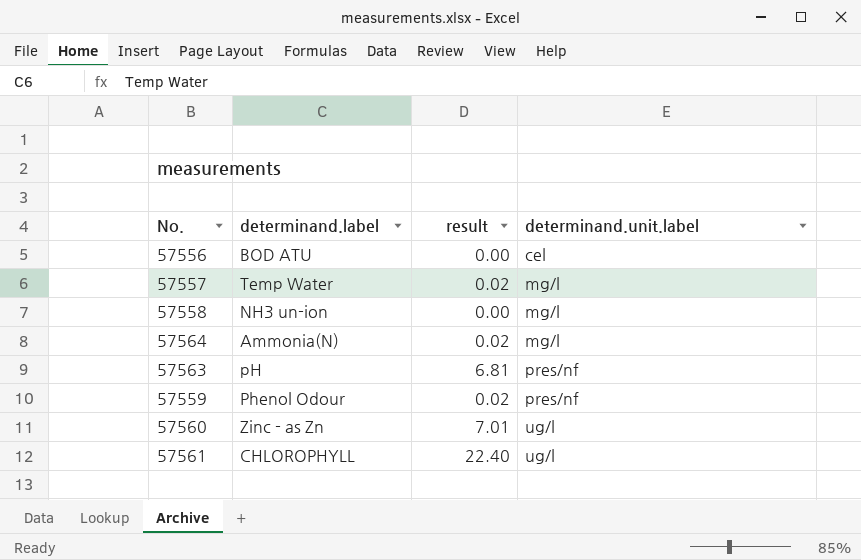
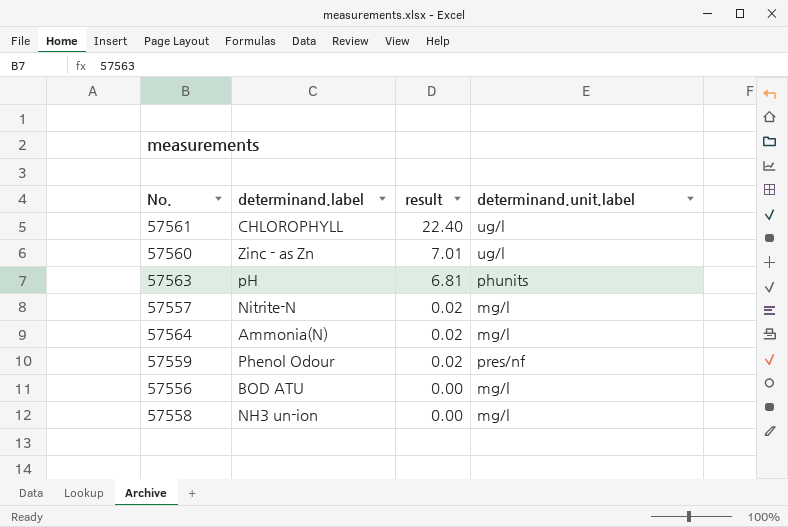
row order: determinand.unit.label ascending -> result descending
57563 | determinand.unit.label: pres/nf -> phunits
57557 | determinand.label: Temp Water -> Nitrite-N
57556 | determinand.unit.label: cel -> mg/l

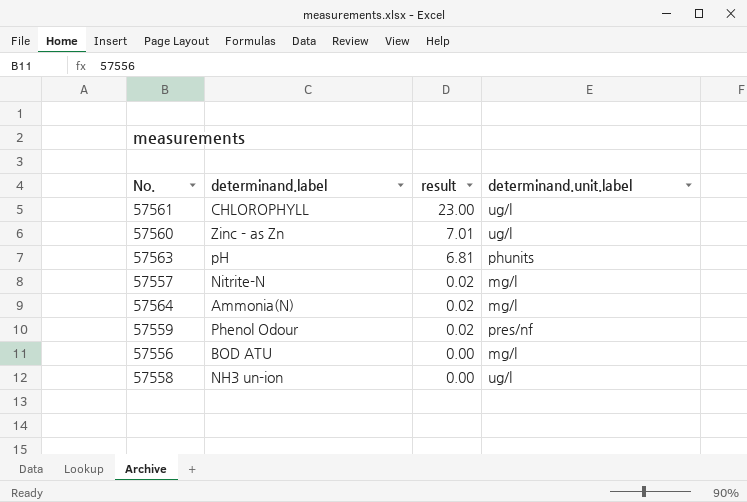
57561 | result: 22.40 -> 23.00
57558 | determinand.unit.label: mg/l -> ug/l

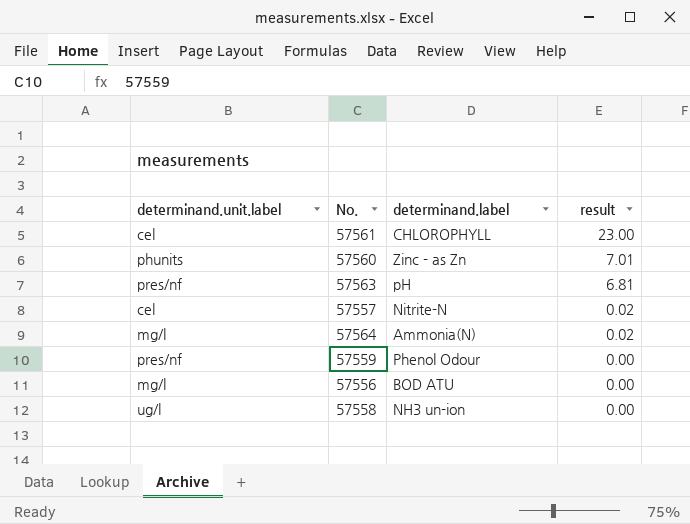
column determinand.unit.label | position: 4 -> 1
57561 | determinand.unit.label: ug/l -> cel
57560 | determinand.unit.label: ug/l -> phunits
57563 | determinand.unit.label: phunits -> pres/nf
57557 | determinand.unit.label: mg/l -> cel
57559 | result: 0.02 -> 0.00

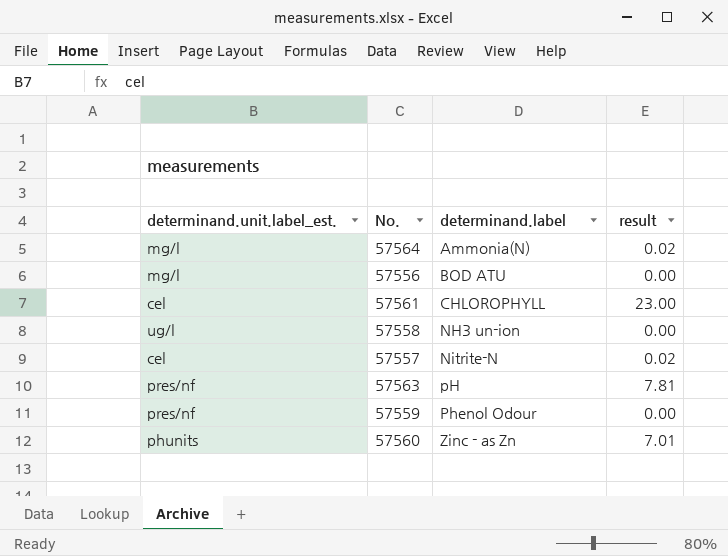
row order: result descending -> determinand.label ascending
column name: determinand.unit.label -> determinand.unit.label_est.
57563 | result: 6.81 -> 7.81

